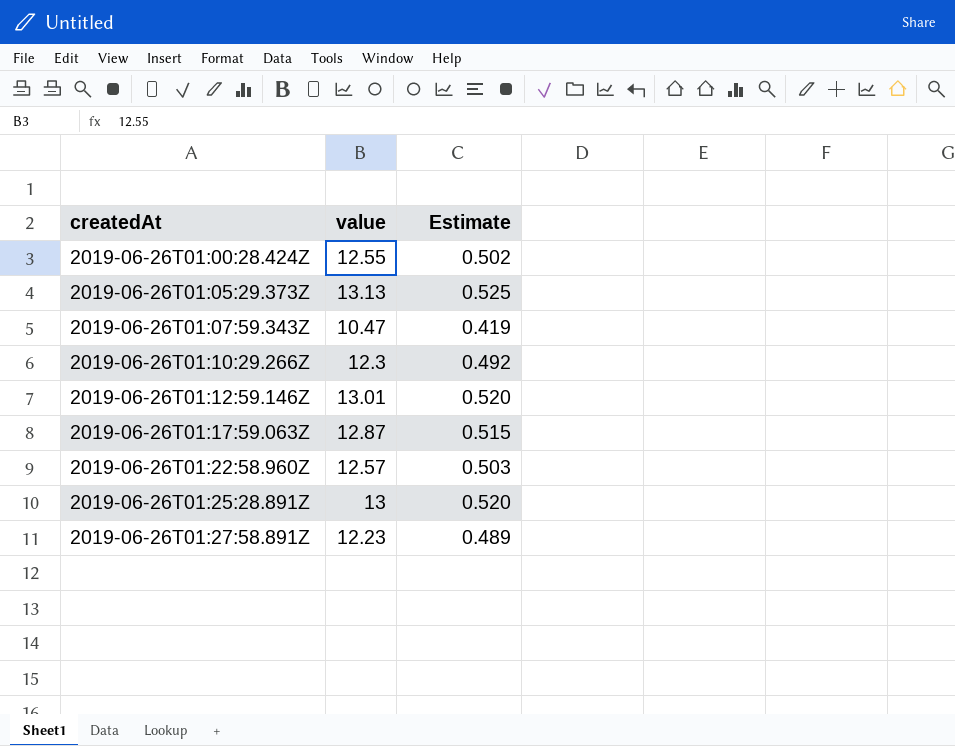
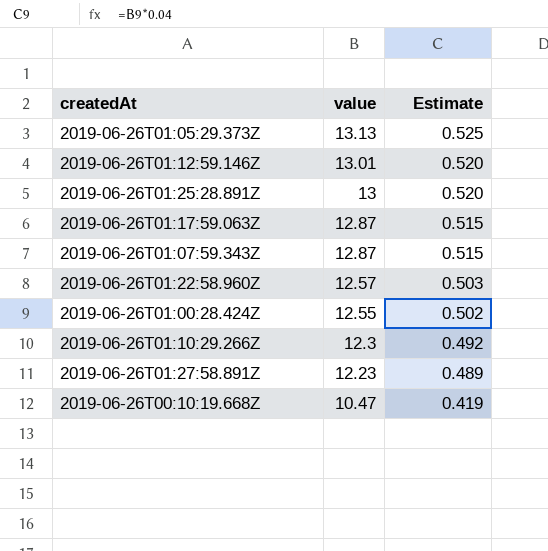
row order: createdAt ascending -> value descending
2019-06-26T01:07:59.343Z | value: 10.47 -> 12.87
2019-06-26T01:07:59.343Z | Estimate: 0.419 -> 0.515
row 2019-06-26T00:10:19.668Z: none -> 10.47 | 0.419

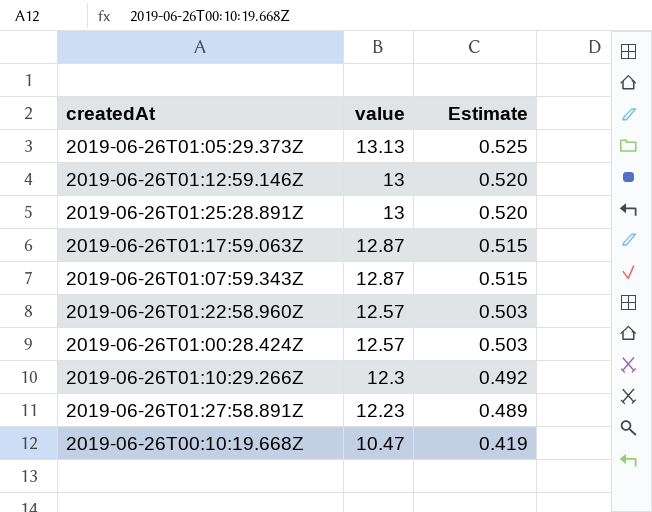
2019-06-26T01:12:59.146Z | value: 13.01 -> 13
2019-06-26T01:00:28.424Z | value: 12.55 -> 12.57
2019-06-26T01:00:28.424Z | Estimate: 0.502 -> 0.503

